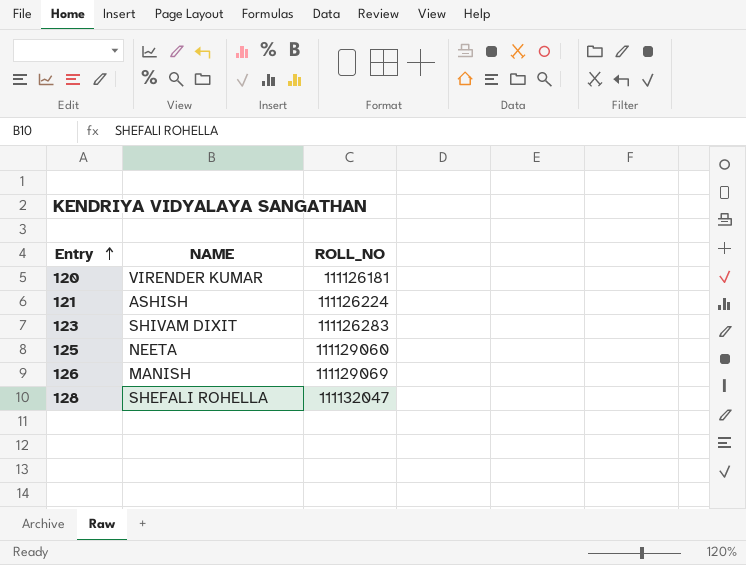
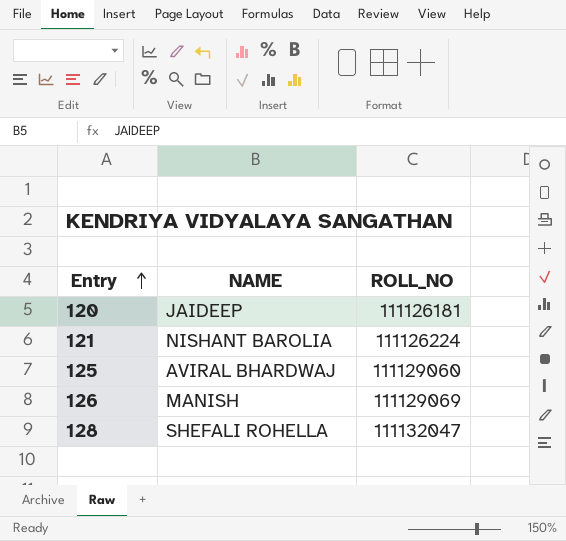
row 123: SHIVAM DIXIT | 111126283 -> none
120 | NAME: VIRENDER KUMAR -> JAIDEEP
121 | NAME: ASHISH -> NISHANT BAROLIA
125 | NAME: NEETA -> AVIRAL BHARDWAJ

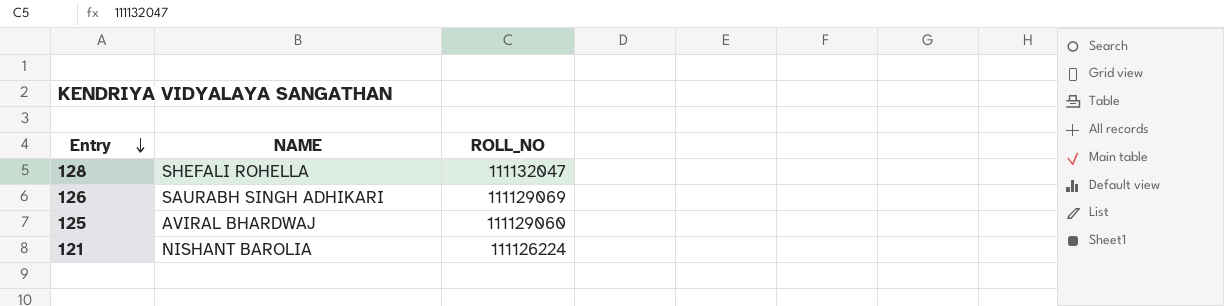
row order: Entry ascending -> Entry descending
row 120: JAIDEEP | 111126181 -> none
126 | NAME: MANISH -> SAURABH SINGH ADHIKARI

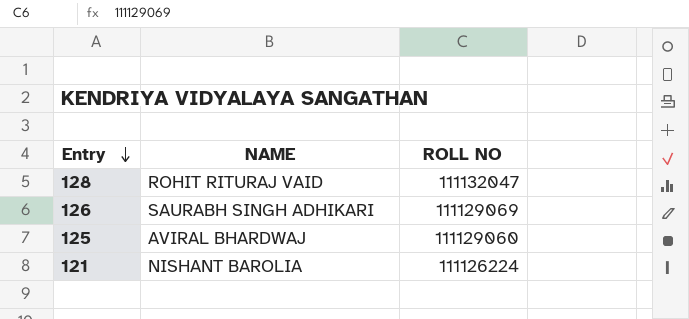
column name: ROLL_NO -> ROLL NO
128 | NAME: SHEFALI ROHELLA -> ROHIT RITURAJ VAID

